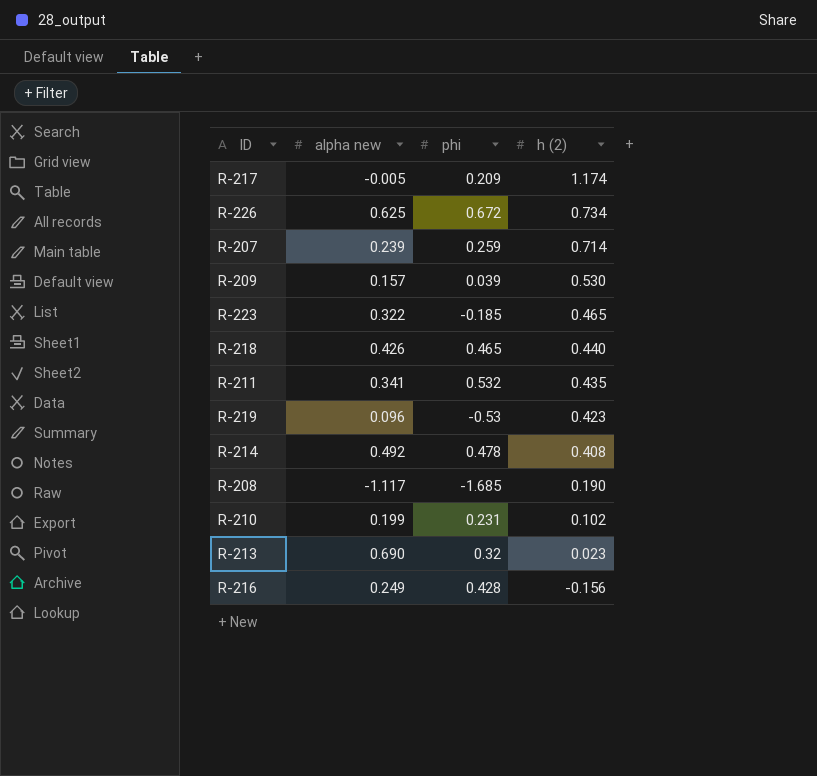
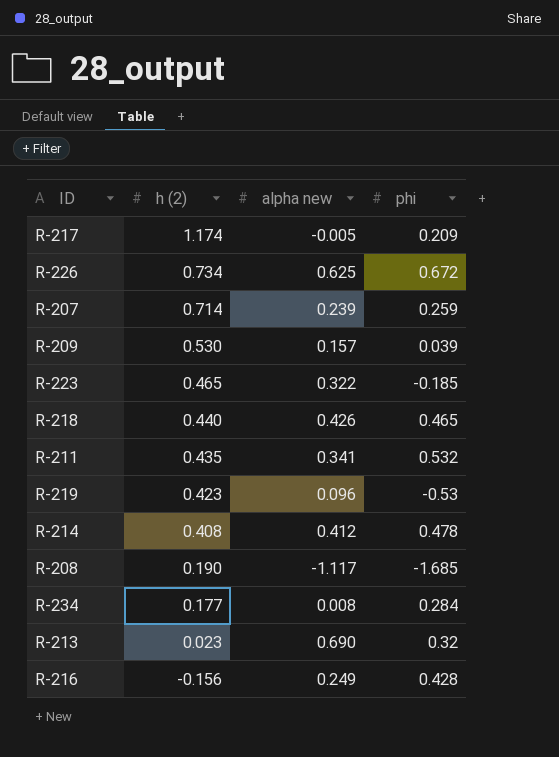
column h (2) | position: 4 -> 2
row R-210: 0.199 | 0.231 | 0.102 -> none
R-214 | alpha new: 0.492 -> 0.412
row R-234: none -> 0.177 | 0.008 | 0.284

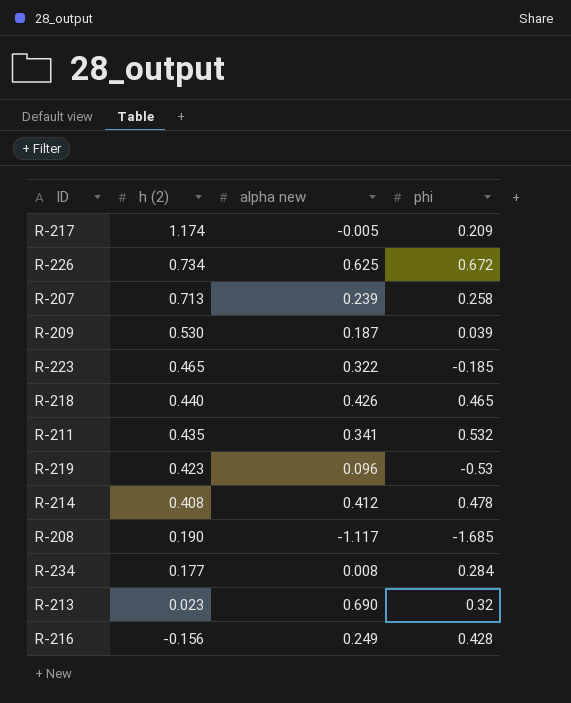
R-207 | h (2): 0.714 -> 0.713
R-207 | phi: 0.259 -> 0.258
R-209 | alpha new: 0.157 -> 0.187

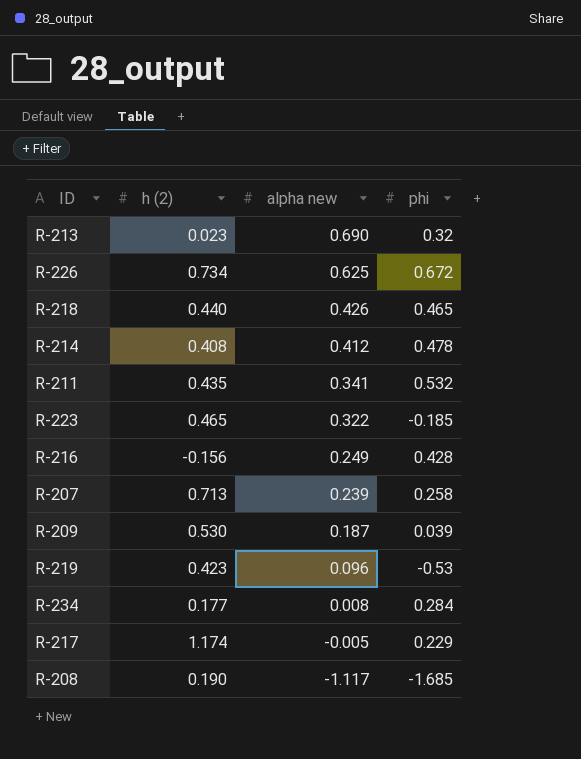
row order: h (2) descending -> alpha new descending
R-217 | phi: 0.209 -> 0.229

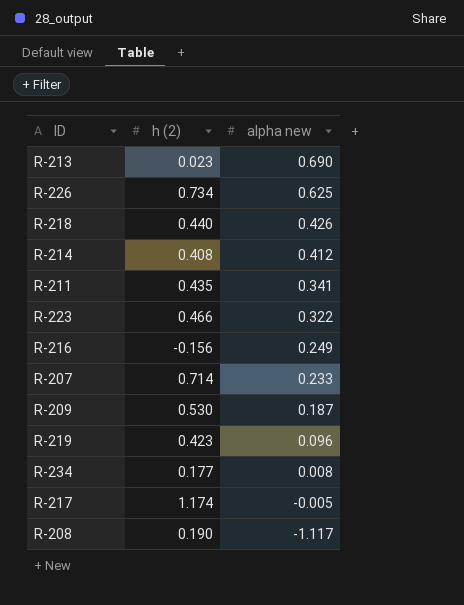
column phi | position: 4 -> none
R-223 | h (2): 0.465 -> 0.466
R-207 | h (2): 0.713 -> 0.714
R-207 | alpha new: 0.239 -> 0.233

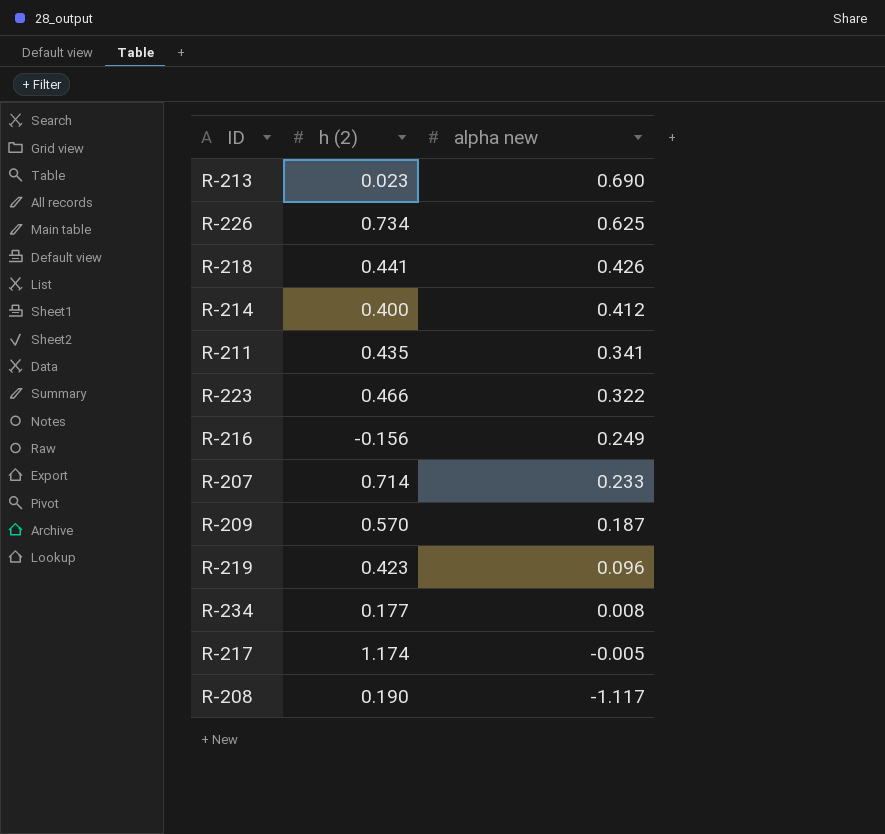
R-218 | h (2): 0.440 -> 0.441
R-214 | h (2): 0.408 -> 0.400
R-209 | h (2): 0.530 -> 0.570

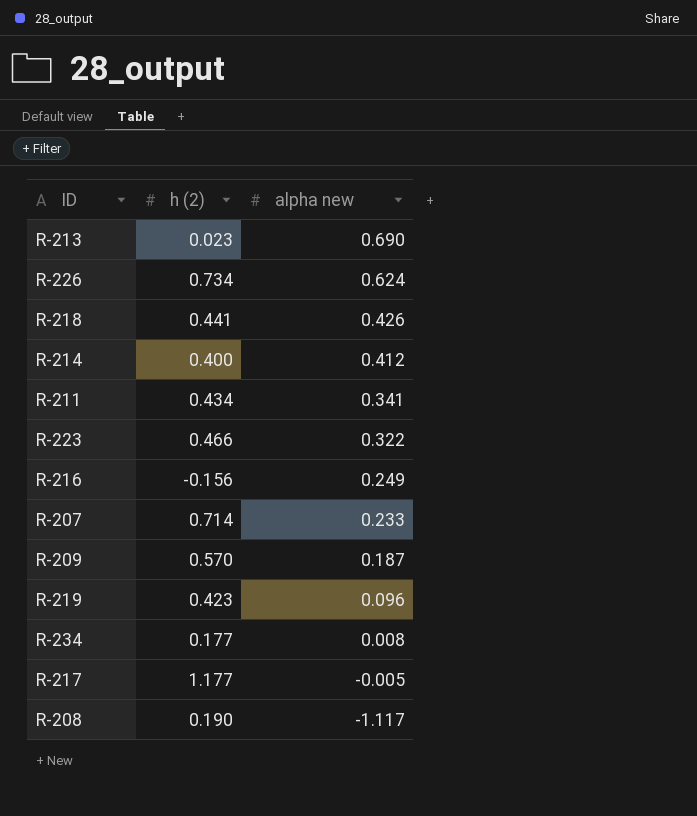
R-226 | alpha new: 0.625 -> 0.624
R-211 | h (2): 0.435 -> 0.434
R-217 | h (2): 1.174 -> 1.177

